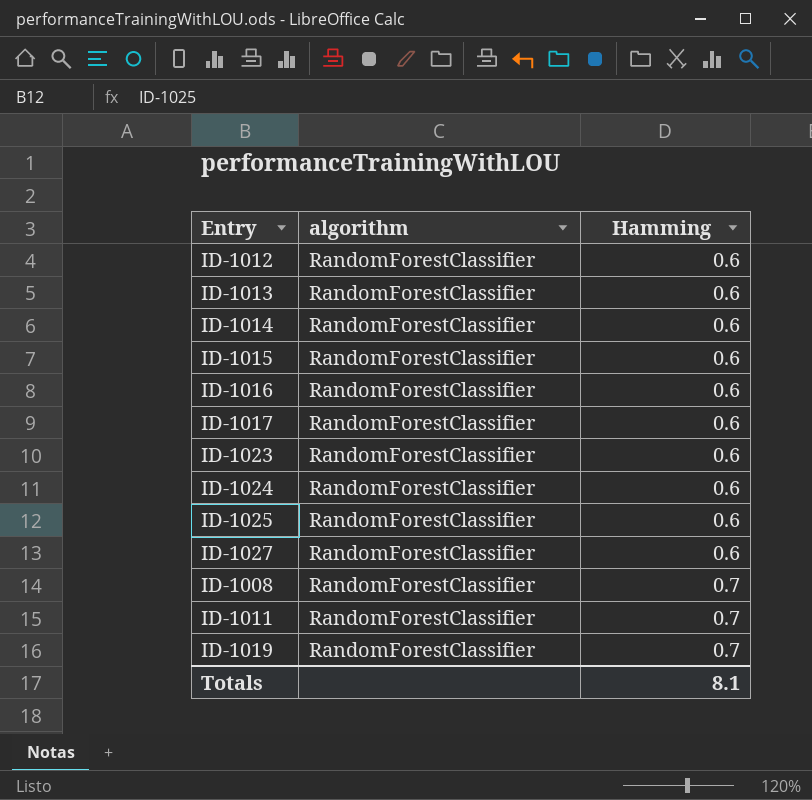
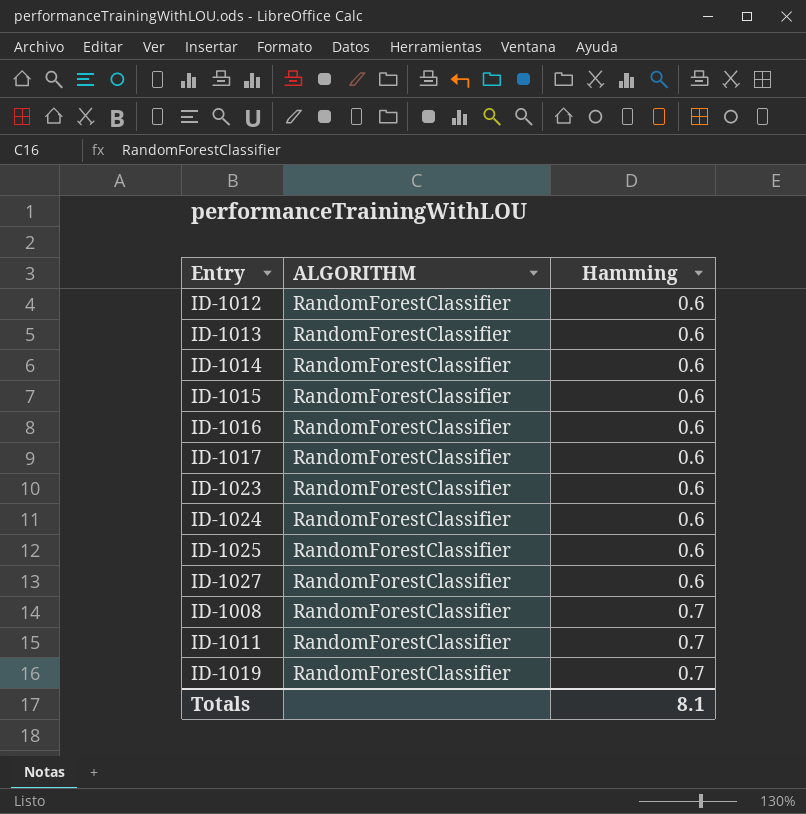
column name: algorithm -> ALGORITHM

